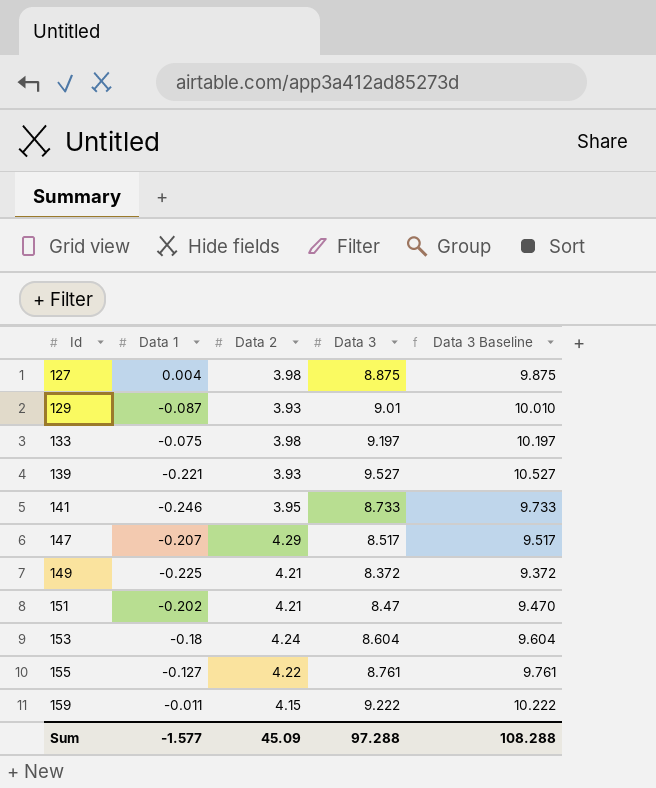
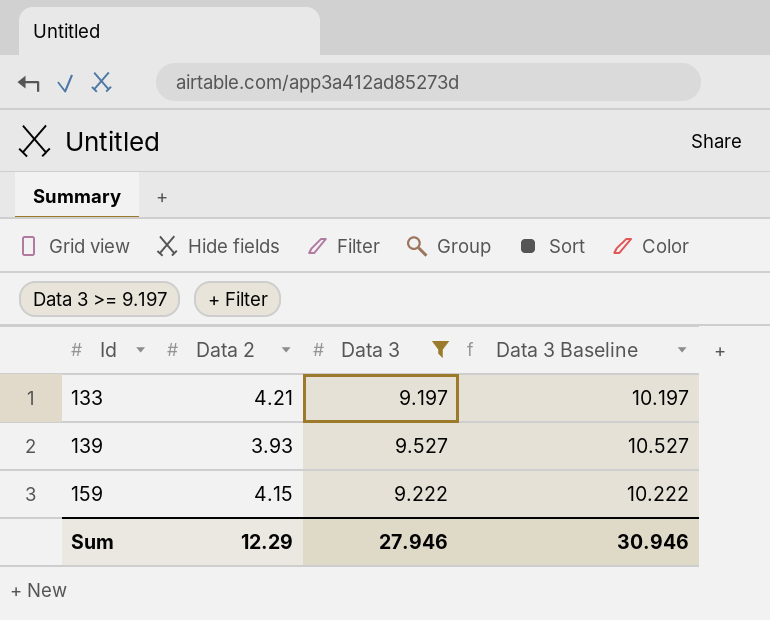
filter: none -> Data 3 >= 9.197
column Data 1 | position: 2 -> none
133 | Data 2: 3.98 -> 4.21
Sum | Data 2: 45.09 -> 12.29
Sum | Data 3: 97.288 -> 27.946
Sum | Data 3 Baseline: 108.288 -> 30.946

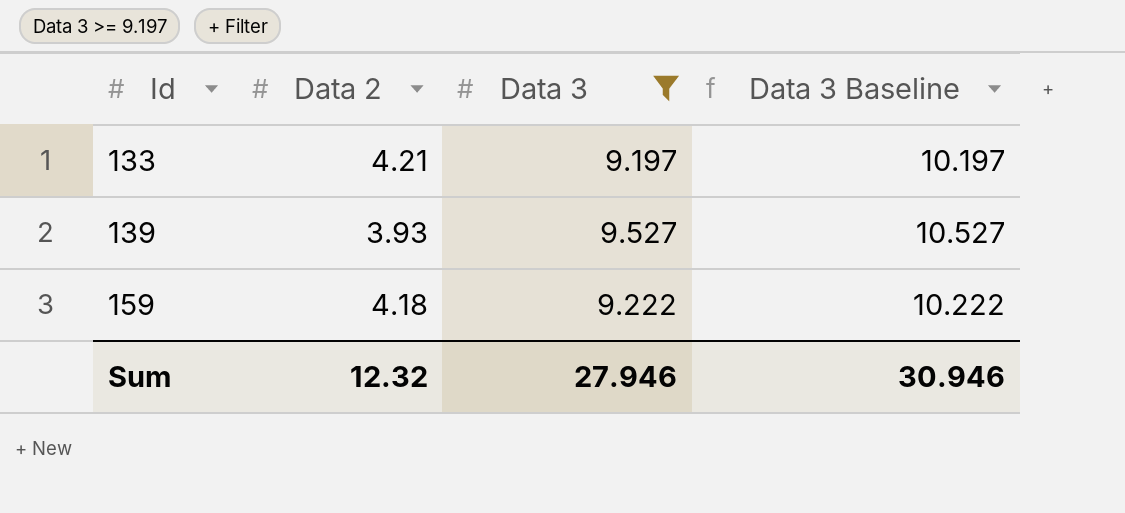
159 | Data 2: 4.15 -> 4.18
Sum | Data 2: 12.29 -> 12.32

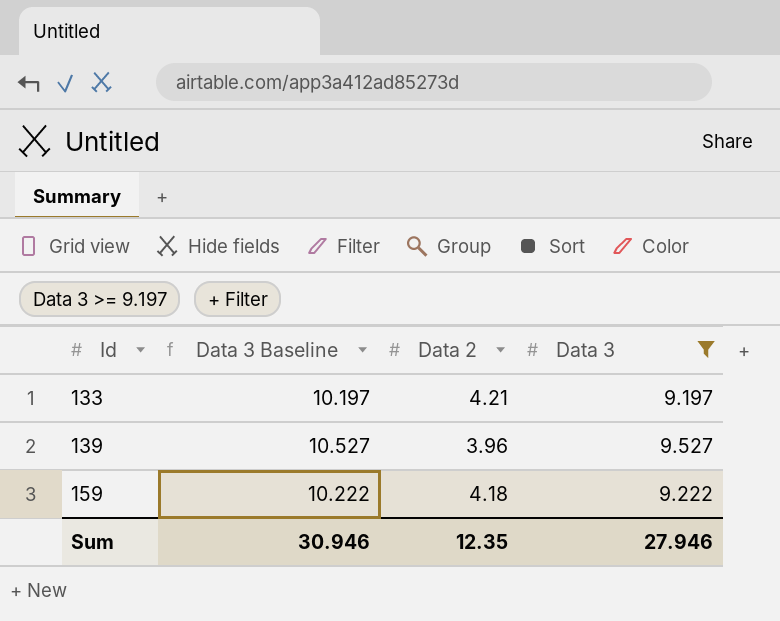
column Data 3 Baseline | position: 4 -> 2
139 | Data 2: 3.93 -> 3.96
Sum | Data 2: 12.32 -> 12.35

